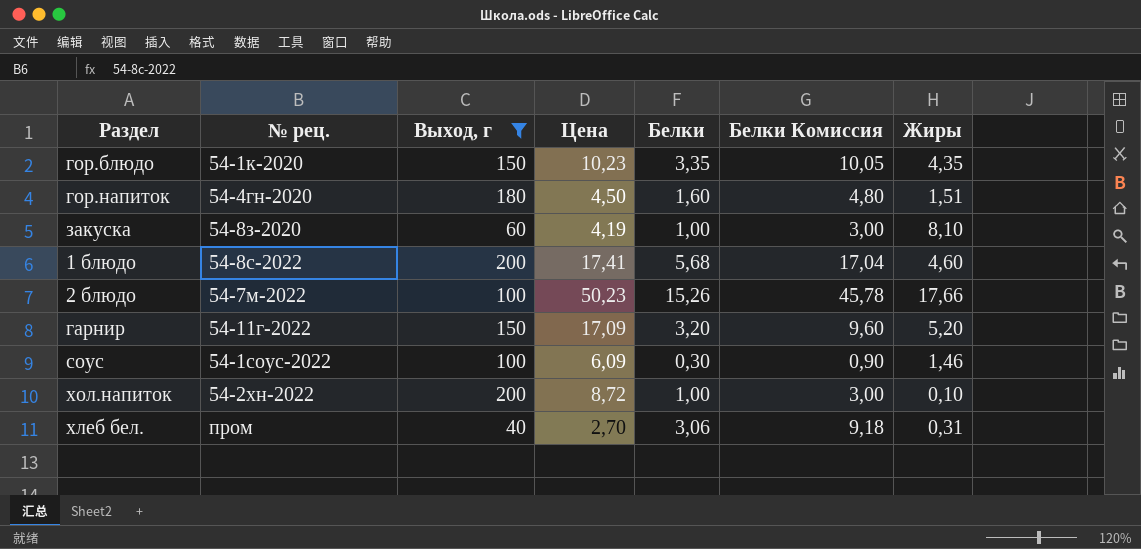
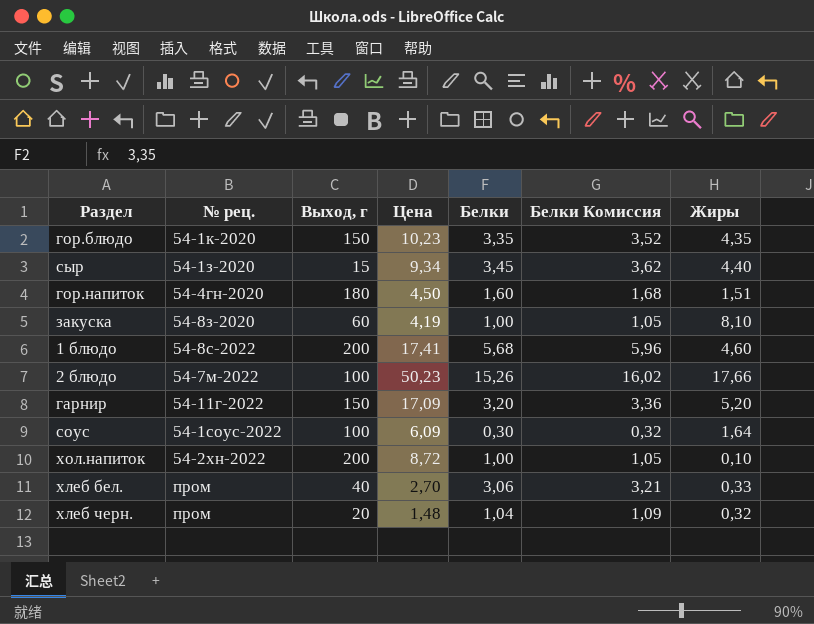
filter: Выход, г >= 40 -> none
column Белки Комиссия | formula: [Белки] * 3 -> [Белки] * 1,05
соус | Жиры: 1,46 -> 1,64
хлеб бел. | Жиры: 0,31 -> 0,33

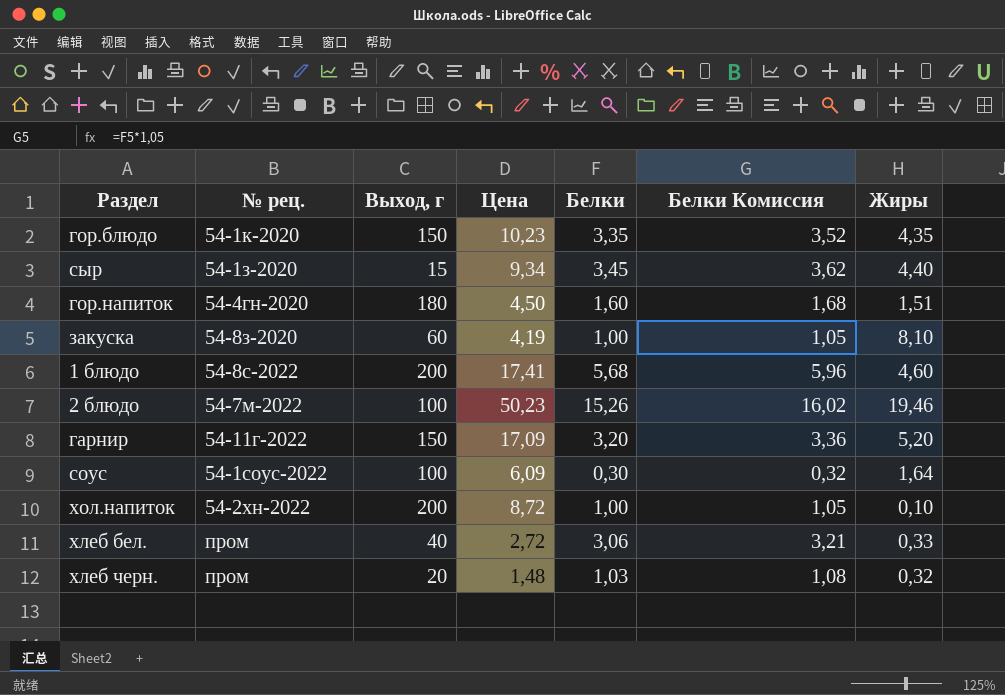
2 блюдо | Жиры: 17,66 -> 19,46
хлеб бел. | Цена: 2,70 -> 2,72
хлеб черн. | Белки: 1,04 -> 1,03
хлеб черн. | Белки Комиссия: 1,09 -> 1,08

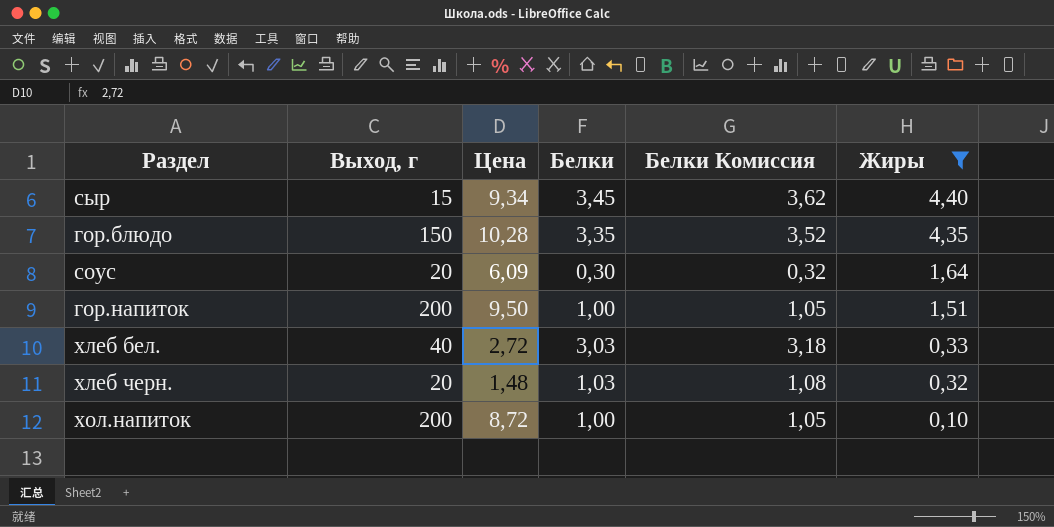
filter: none -> Жиры <= 4,40
row order: none -> Жиры descending
column № рец. | position: 2 -> none
гор.блюдо | Цена: 10,23 -> 10,28
соус | Выход, г: 100 -> 20
гор.напиток | Выход, г: 180 -> 200
гор.напиток | Цена: 4,50 -> 9,50
гор.напиток | Белки: 1,60 -> 1,00
гор.напиток | Белки Комиссия: 1,68 -> 1,05
хлеб бел. | Белки: 3,06 -> 3,03
хлеб бел. | Белки Комиссия: 3,21 -> 3,18

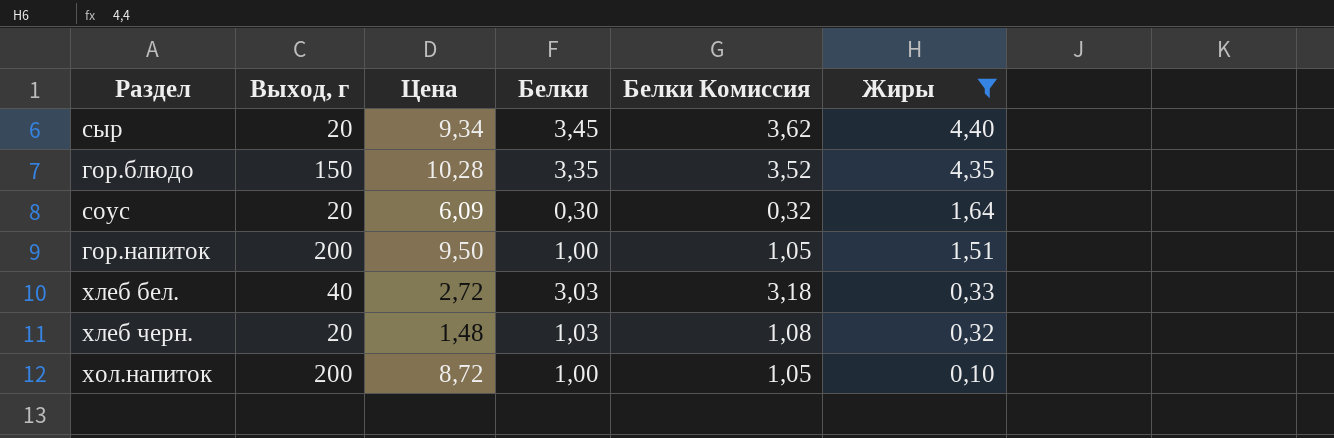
сыр | Выход, г: 15 -> 20

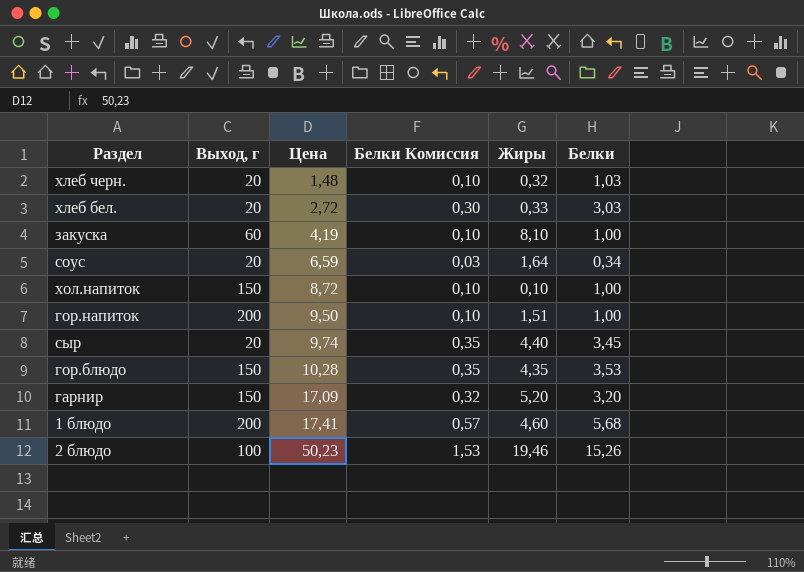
filter: Жиры <= 4,40 -> none
row order: Жиры descending -> Цена ascending
column Белки Комиссия | formula: [Белки] * 1,05 -> [Белки] * 0,1
column Белки | position: 4 -> 6
хлеб бел. | Выход, г: 40 -> 20
соус | Цена: 6,09 -> 6,59
соус | Белки: 0,30 -> 0,34
хол.напиток | Выход, г: 200 -> 150
сыр | Цена: 9,34 -> 9,74
гор.блюдо | Белки: 3,35 -> 3,53

